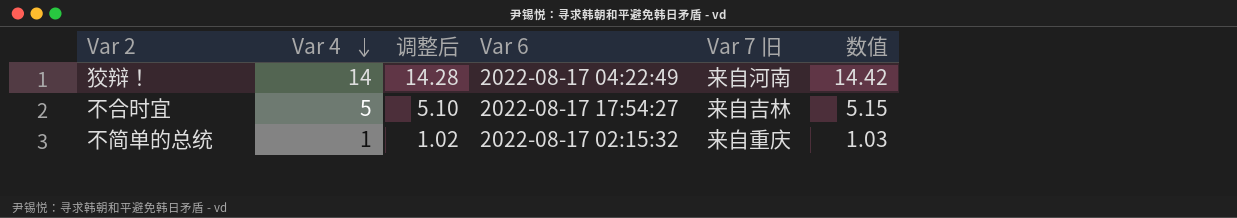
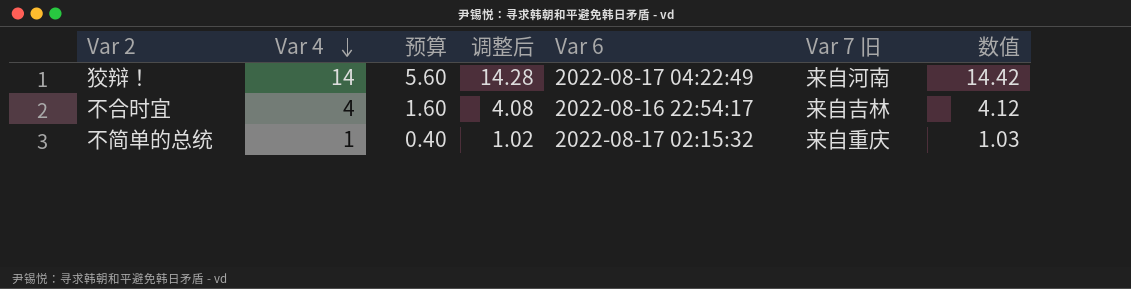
column 预算 | formula: none -> [Var 4] * 0.4
不合时宜 | Var 4: 5 -> 4
不合时宜 | 调整后: 5.10 -> 4.08
不合时宜 | Var 6: 2022-08-17 17:54:27 -> 2022-08-16 22:54:17
不合时宜 | 数值: 5.15 -> 4.12

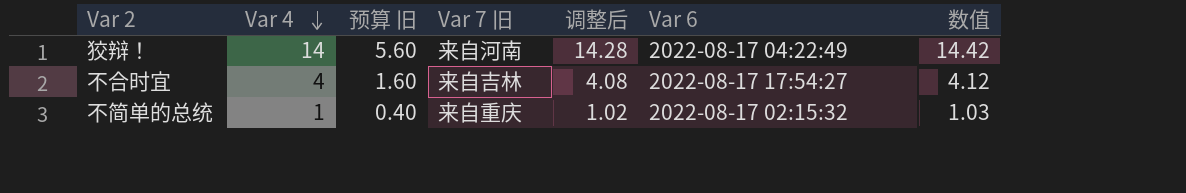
column name: 预算 -> 预算 旧
column Var 7 旧 | position: 6 -> 4
不合时宜 | Var 6: 2022-08-16 22:54:17 -> 2022-08-17 17:54:27

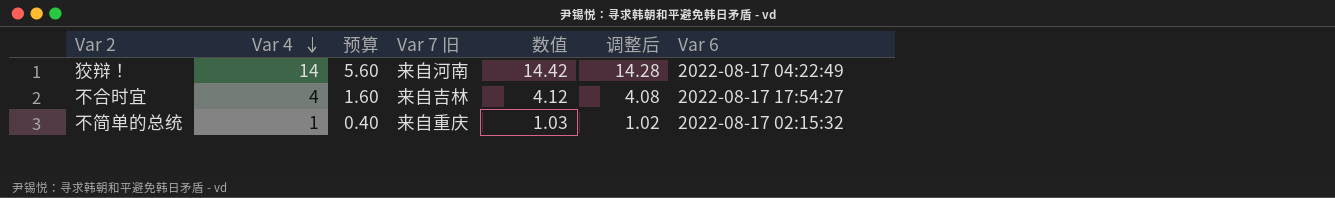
column name: 预算 旧 -> 预算
column 数值 | position: 7 -> 5

